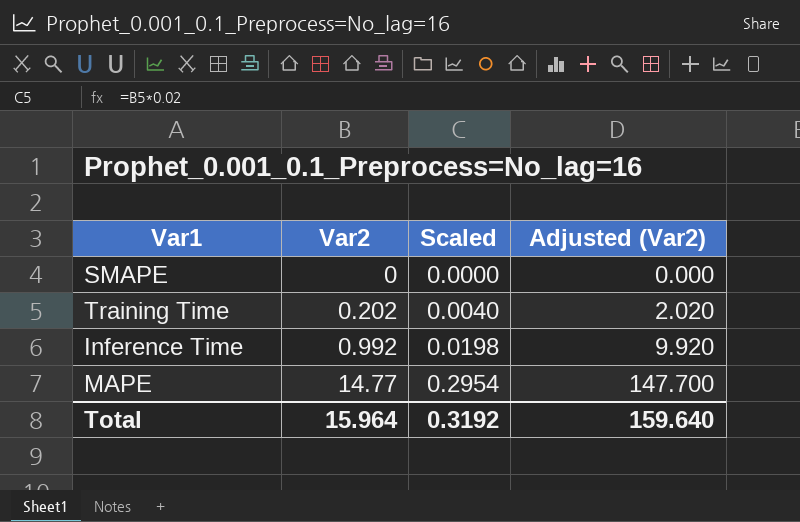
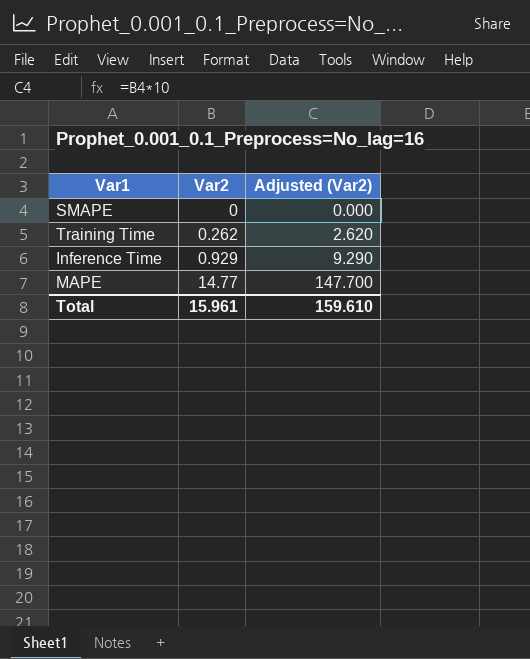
column Scaled | formula: [Var2] * 0.02 -> none
Training Time | Var2: 0.202 -> 0.262
Training Time | Adjusted (Var2): 2.020 -> 2.620
Inference Time | Var2: 0.992 -> 0.929
Inference Time | Adjusted (Var2): 9.920 -> 9.290
Total | Var2: 15.964 -> 15.961
Total | Adjusted (Var2): 159.640 -> 159.610

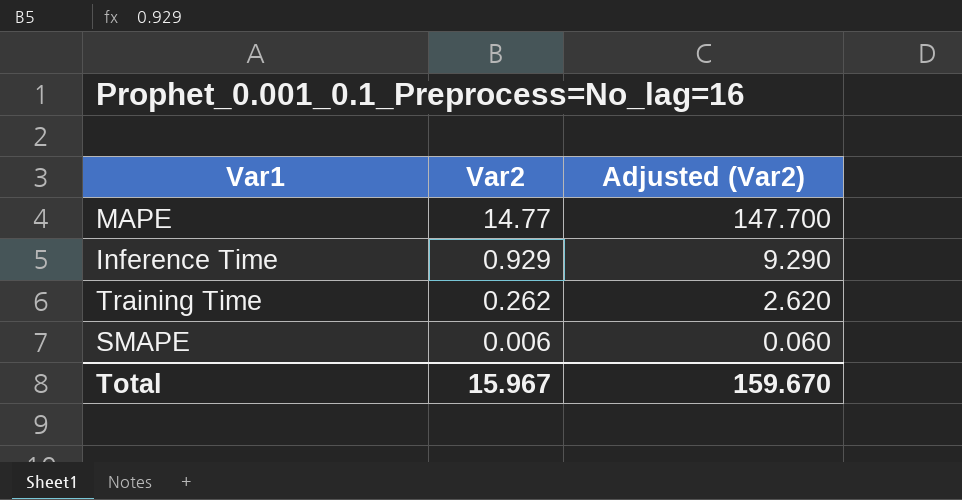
row order: Var2 ascending -> Var2 descending
SMAPE | Var2: 0 -> 0.006
SMAPE | Adjusted (Var2): 0.000 -> 0.060
Total | Var2: 15.961 -> 15.967
Total | Adjusted (Var2): 159.610 -> 159.670

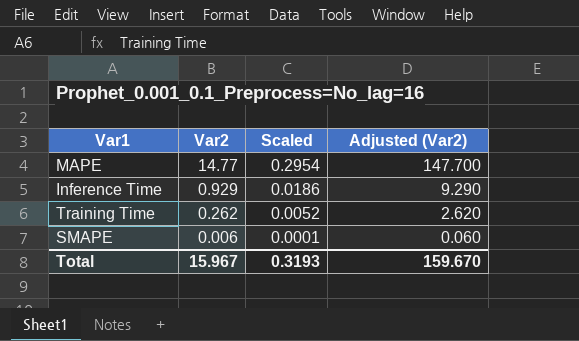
column Scaled | formula: none -> [Var2] * 0.02

